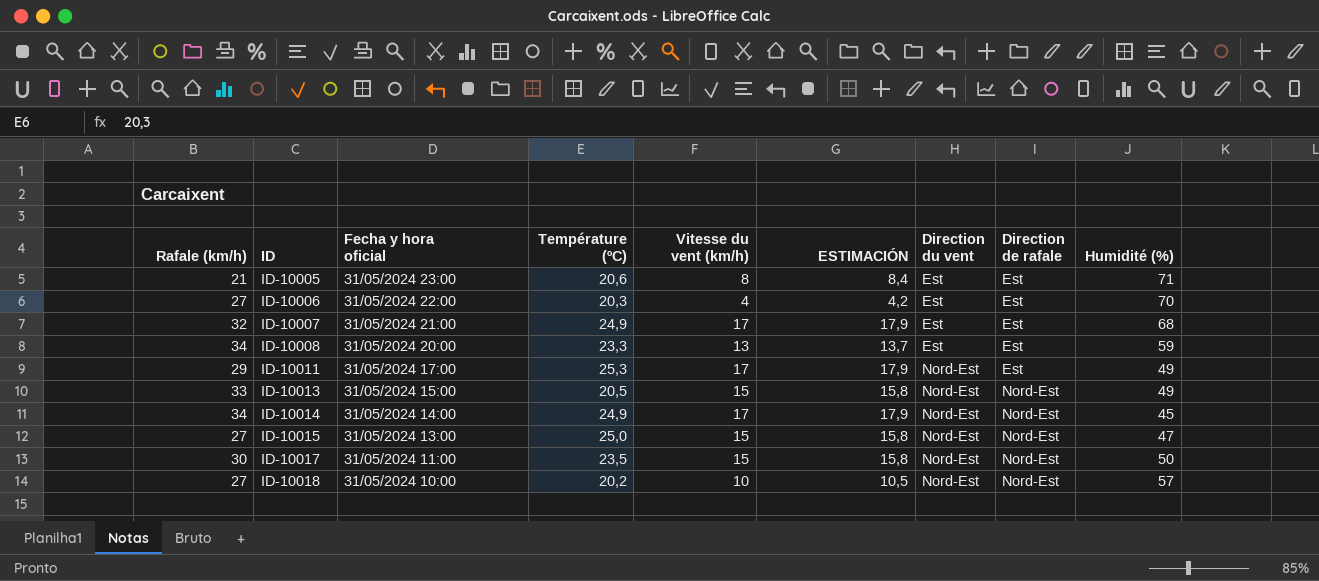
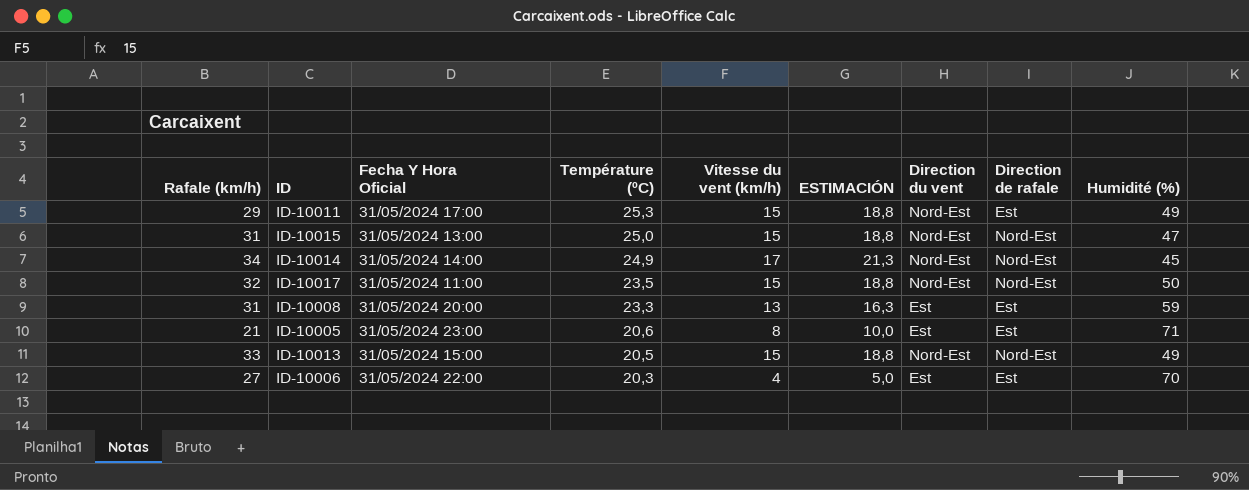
row order: ID ascending -> Température (ºC) descending
column name: Fecha y hora oficial -> Fecha Y Hora Oficial
column ESTIMACIÓN | formula: [Vitesse du vent (km/h)] * 1,05 -> [Vitesse du vent (km/h)] * 1,25
row ID-10007: 32 | 31/05/2024 21:00 | 24,9 | 17 | 17,9 | Est | Est | 68 -> none
row ID-10018: 27 | 31/05/2024 10:00 | 20,2 | 10 | 10,5 | Nord-Est | Nord-Est | 57 -> none
ID-10011 | Vitesse du vent (km/h): 17 -> 15
ID-10015 | Rafale (km/h): 27 -> 31
ID-10017 | Rafale (km/h): 30 -> 32
ID-10008 | Rafale (km/h): 34 -> 31

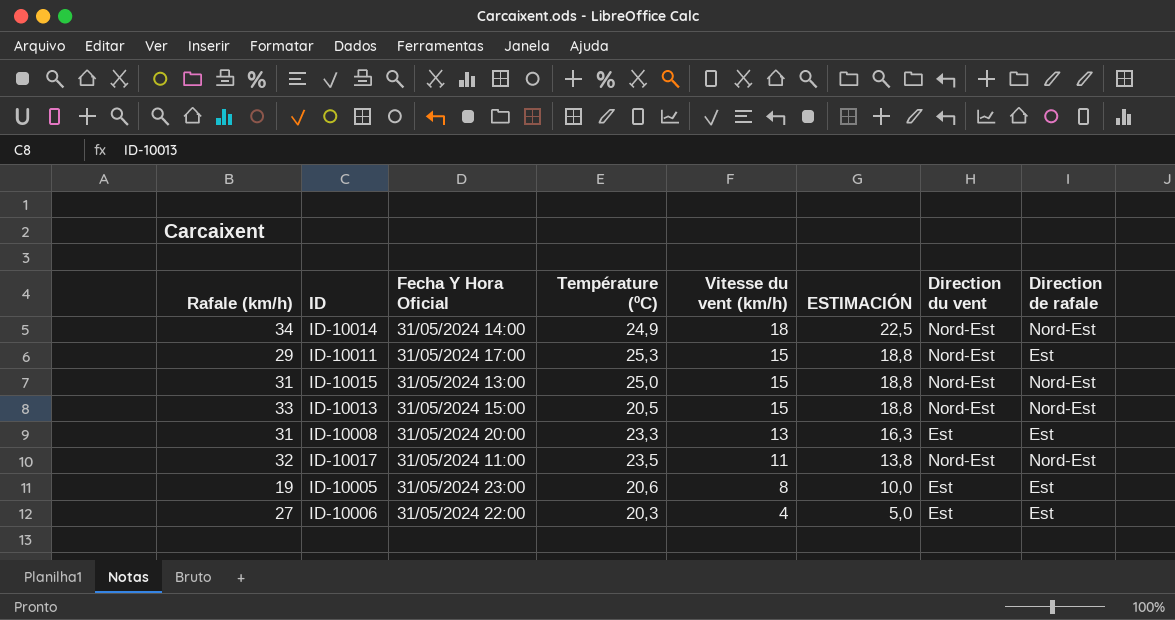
row order: Température (ºC) descending -> Vitesse du vent (km/h) descending
column Humidité (%) | position: 9 -> none
ID-10014 | Vitesse du vent (km/h): 17 -> 18
ID-10014 | ESTIMACIÓN: 21,3 -> 22,5
ID-10017 | Vitesse du vent (km/h): 15 -> 11
ID-10017 | ESTIMACIÓN: 18,8 -> 13,8
ID-10005 | Rafale (km/h): 21 -> 19

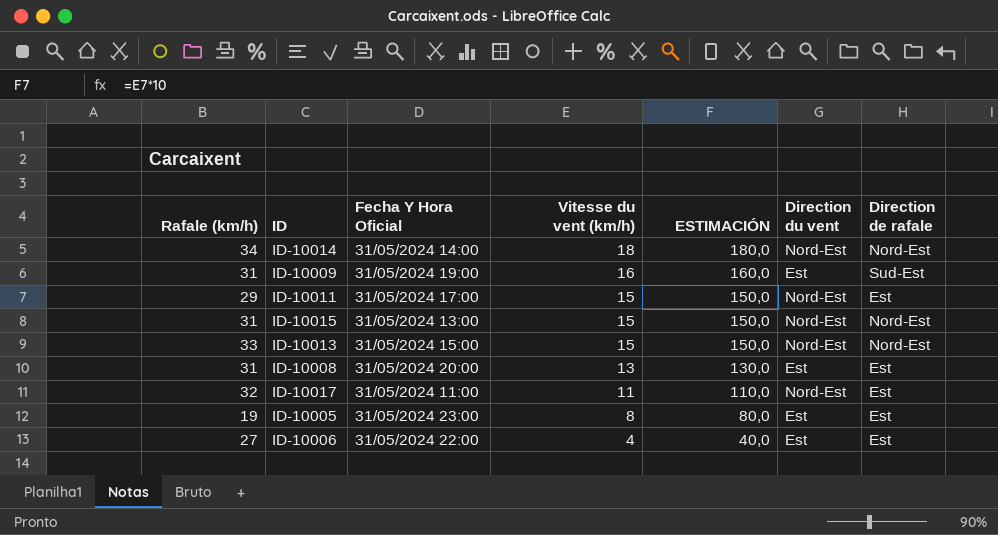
column Température (ºC) | position: 4 -> none
column ESTIMACIÓN | formula: [Vitesse du vent (km/h)] * 1,25 -> [Vitesse du vent (km/h)] * 10
row ID-10009: none -> 31 | 31/05/2024 19:00 | 16 | 160,0 | Est | Sud-Est
ID-10017 | Direction de rafale: Nord-Est -> Est

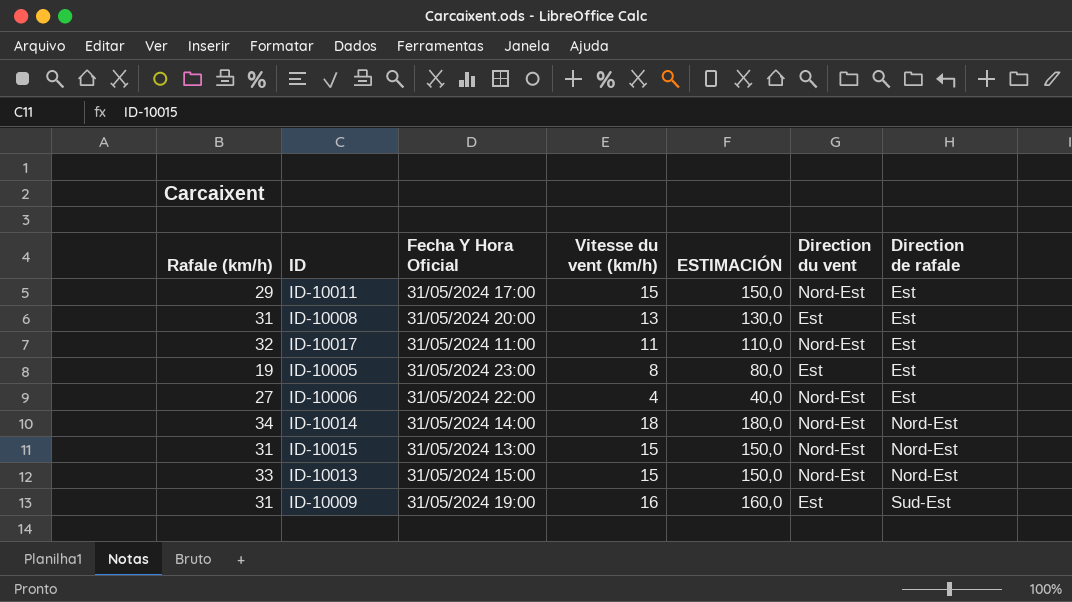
row order: Vitesse du vent (km/h) descending -> Direction de rafale ascending
ID-10006 | Direction du vent: Est -> Nord-Est

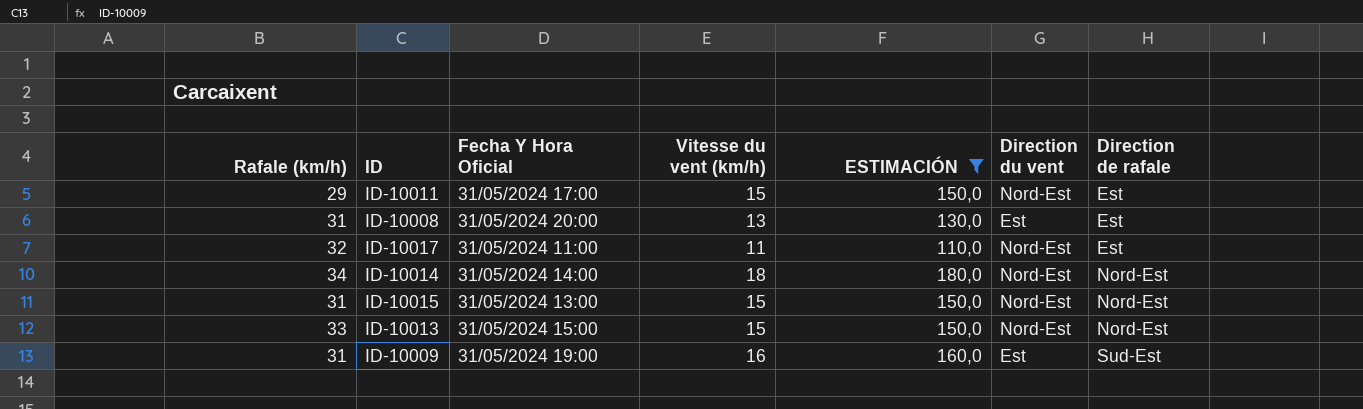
filter: none -> ESTIMACIÓN >= 110,0

